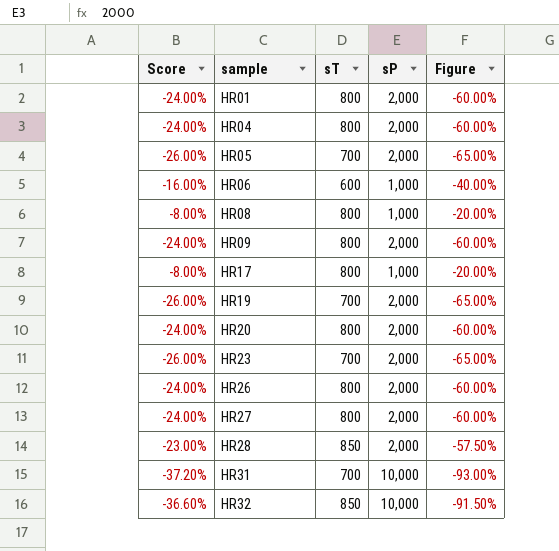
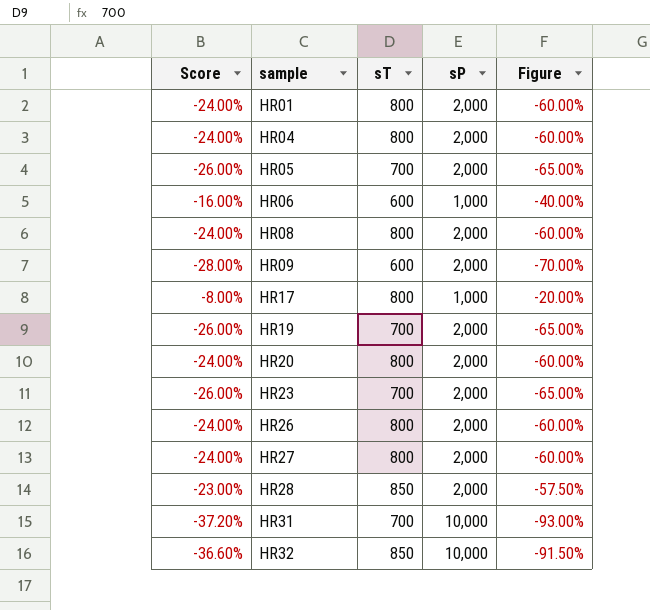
HR08 | Score: -8.00% -> -24.00%
HR08 | sP: 1,000 -> 2,000
HR08 | Figure: -20.00% -> -60.00%
HR09 | Score: -24.00% -> -28.00%
HR09 | sT: 800 -> 600
HR09 | Figure: -60.00% -> -70.00%

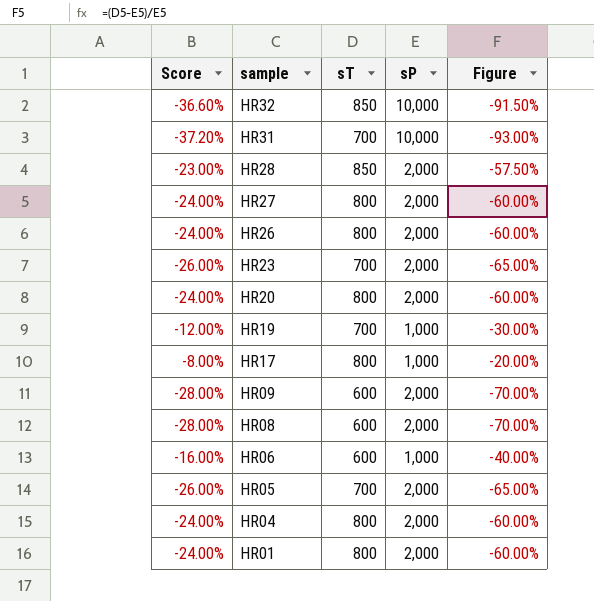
row order: sample ascending -> sample descending
HR19 | Score: -26.00% -> -12.00%
HR19 | sP: 2,000 -> 1,000
HR19 | Figure: -65.00% -> -30.00%
HR08 | Score: -24.00% -> -28.00%
HR08 | sT: 800 -> 600
HR08 | Figure: -60.00% -> -70.00%

